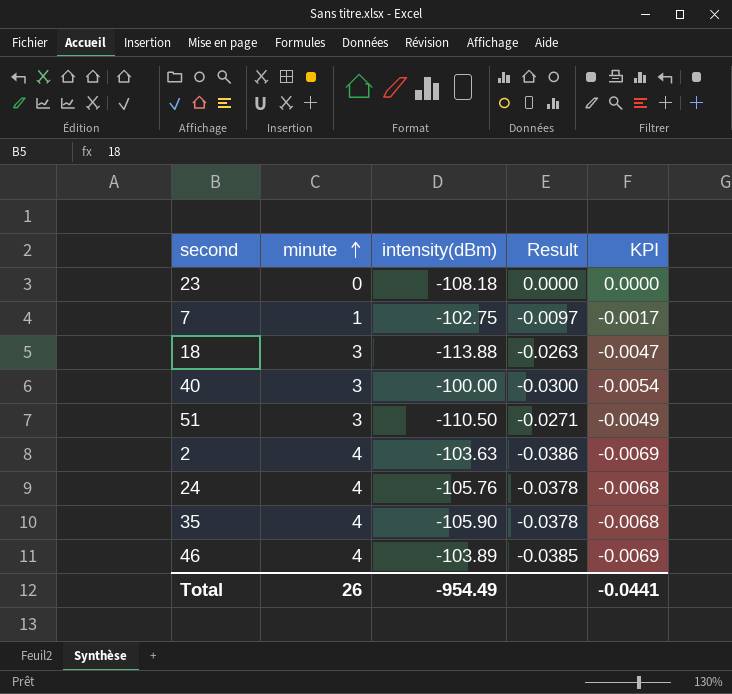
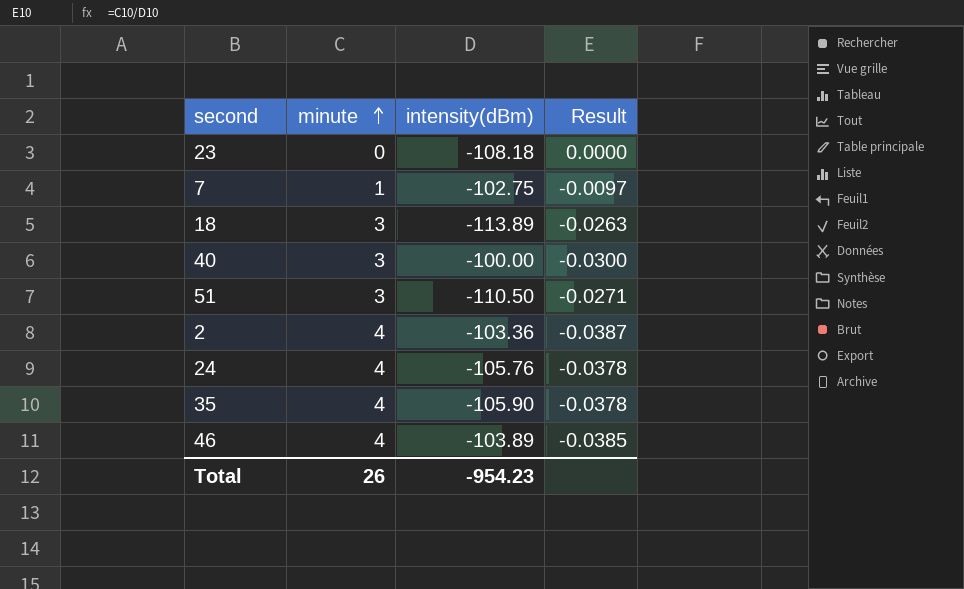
column KPI | formula: [Result] * 0.18 -> none
18 | intensity(dBm): -113.88 -> -113.89
2 | intensity(dBm): -103.63 -> -103.36
2 | Result: -0.0386 -> -0.0387
Total | intensity(dBm): -954.49 -> -954.23

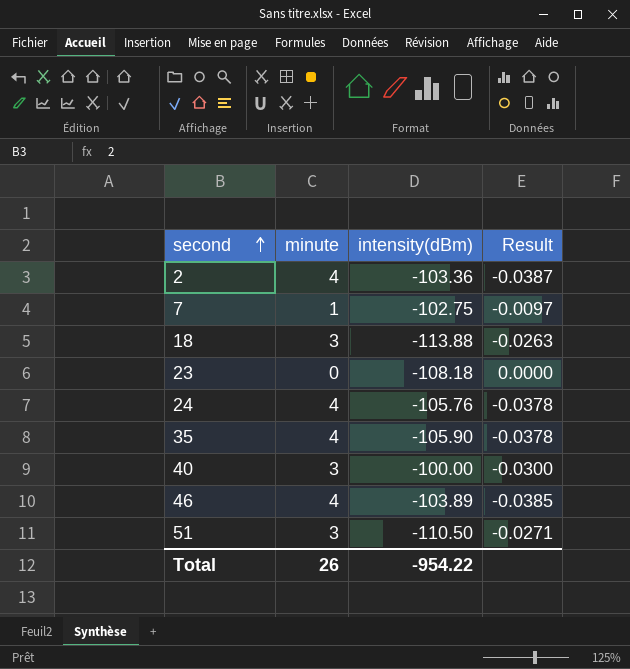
row order: minute ascending -> second ascending
18 | intensity(dBm): -113.89 -> -113.88
Total | intensity(dBm): -954.23 -> -954.22

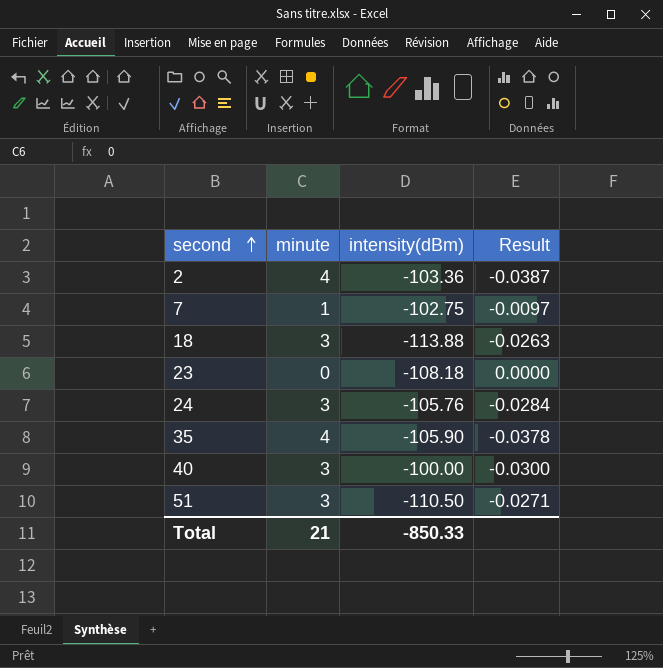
row 46: 4 | -103.89 | -0.0385 -> none
24 | minute: 4 -> 3
24 | Result: -0.0378 -> -0.0284
Total | minute: 26 -> 21
Total | intensity(dBm): -954.22 -> -850.33

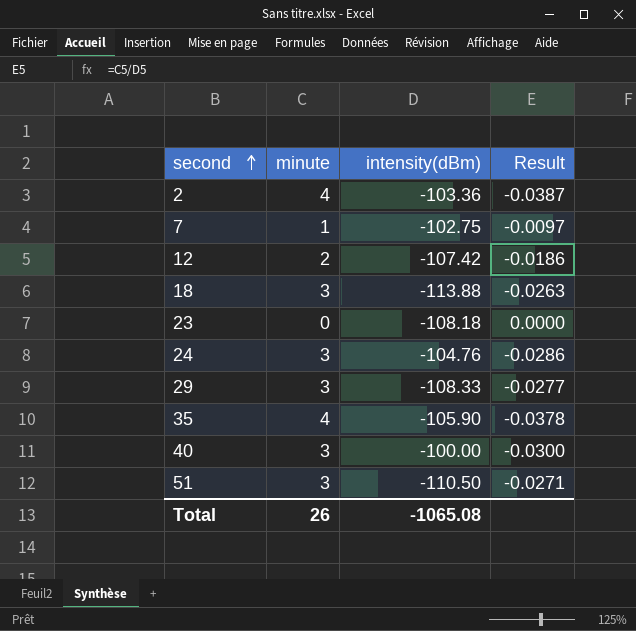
row 12: none -> 2 | -107.42 | -0.0186
24 | intensity(dBm): -105.76 -> -104.76
24 | Result: -0.0284 -> -0.0286
row 29: none -> 3 | -108.33 | -0.0277
Total | minute: 21 -> 26
Total | intensity(dBm): -850.33 -> -1065.08

